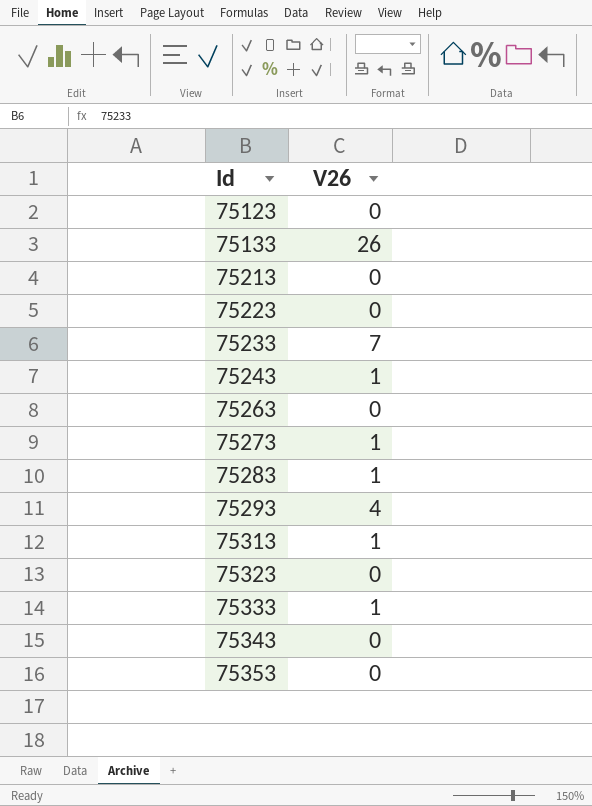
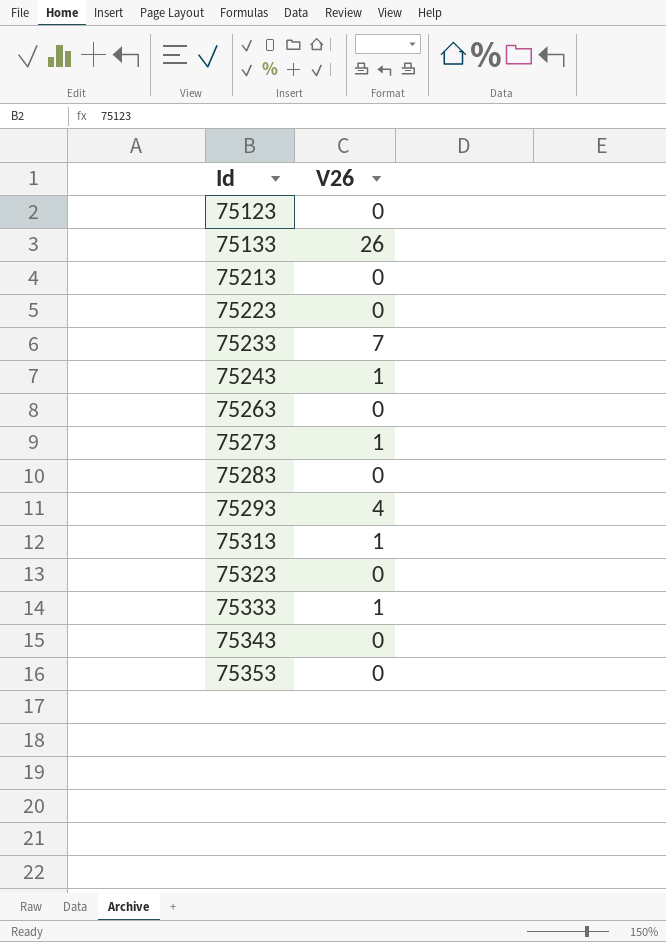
75283 | V26: 1 -> 0

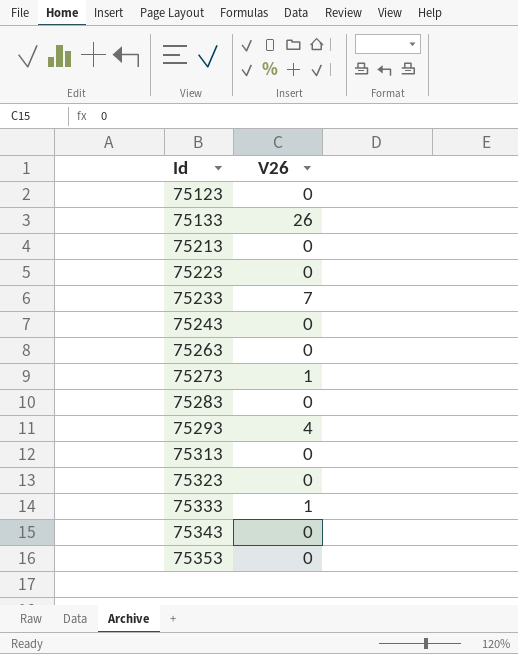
75243 | V26: 1 -> 0
75313 | V26: 1 -> 0

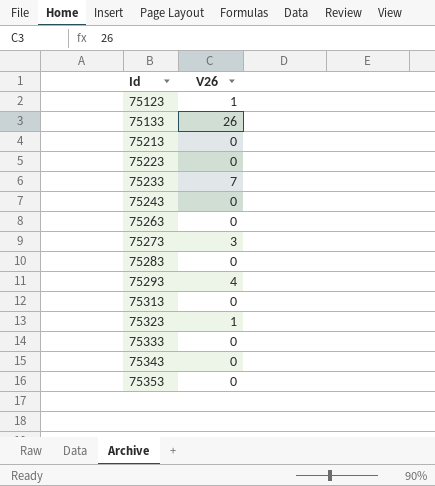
75123 | V26: 0 -> 1
75273 | V26: 1 -> 3
75323 | V26: 0 -> 1
75333 | V26: 1 -> 0

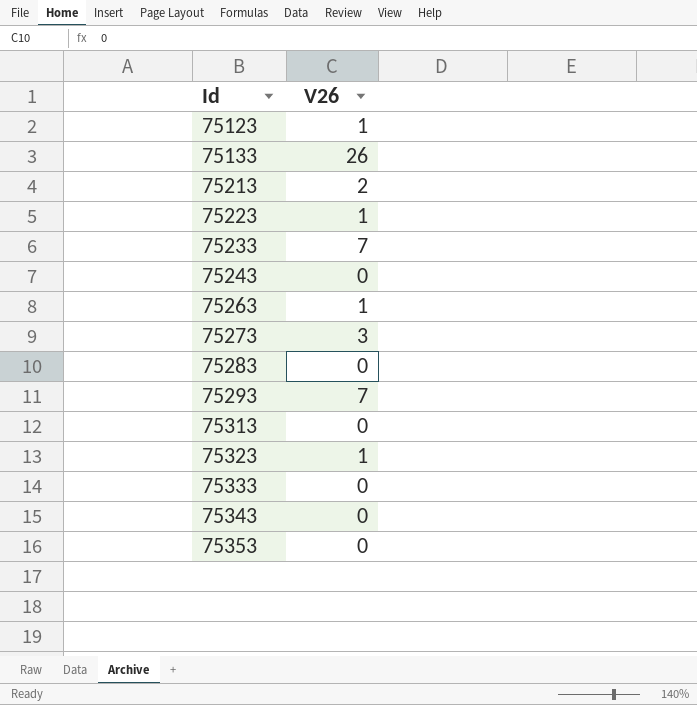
75213 | V26: 0 -> 2
75223 | V26: 0 -> 1
75263 | V26: 0 -> 1
75293 | V26: 4 -> 7

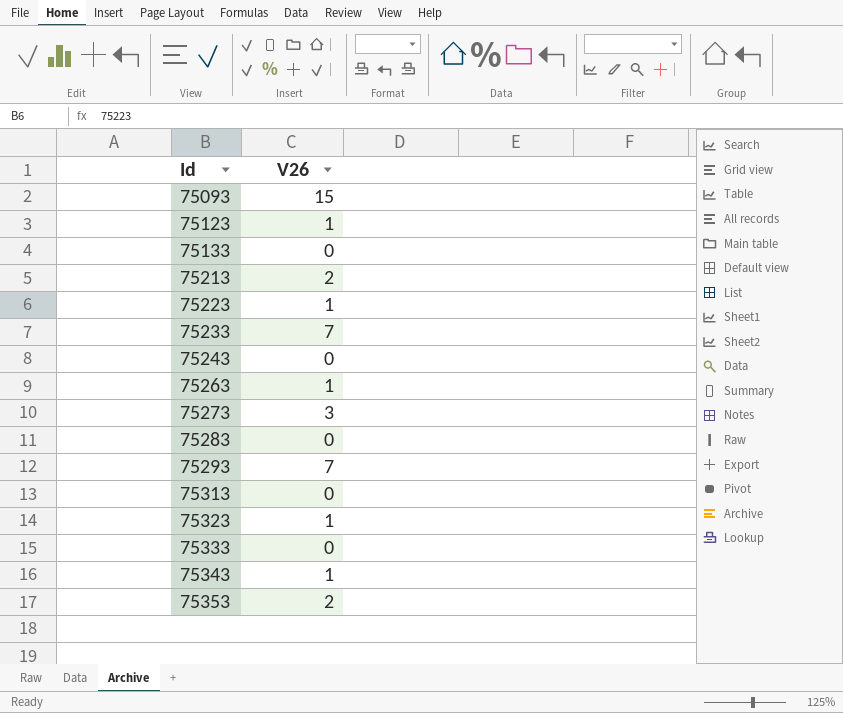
row 75093: none -> 15
75133 | V26: 26 -> 0
75343 | V26: 0 -> 1
75353 | V26: 0 -> 2

